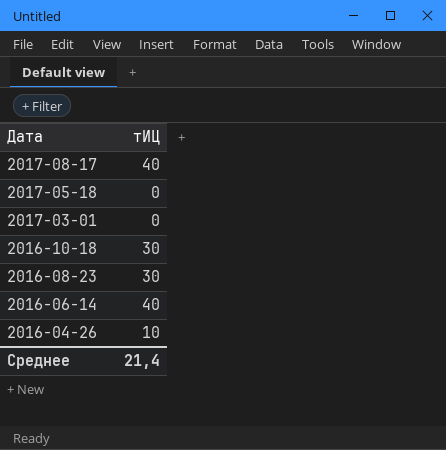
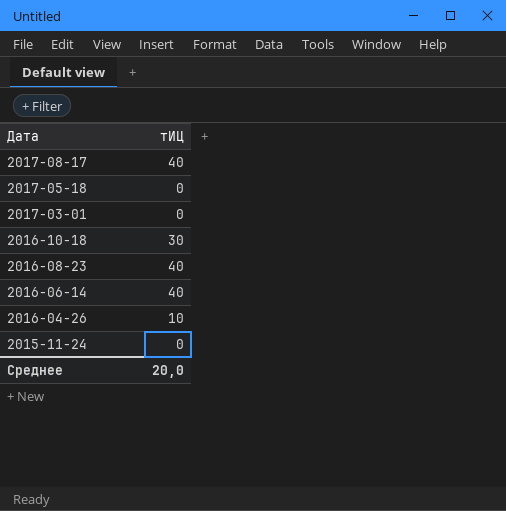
2016-08-23 | тИЦ: 30 -> 40
row 2015-11-24: none -> 0
Среднее | тИЦ: 21,4 -> 20,0

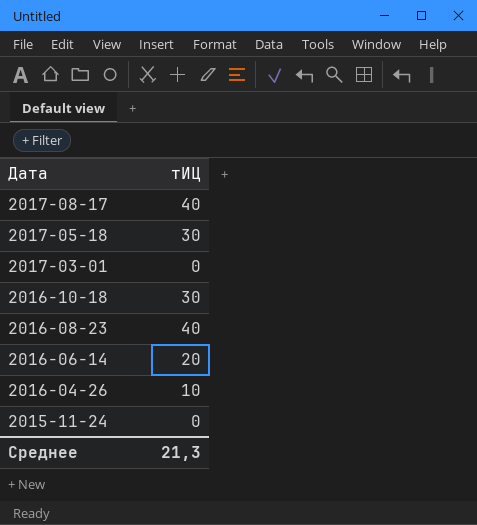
2017-05-18 | тИЦ: 0 -> 30
2016-06-14 | тИЦ: 40 -> 20
Среднее | тИЦ: 20,0 -> 21,3

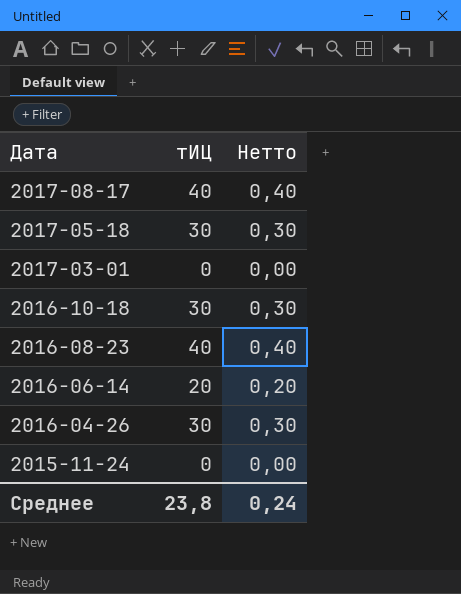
column Нетто | formula: none -> [тИЦ] * 0,01
2016-04-26 | тИЦ: 10 -> 30
Среднее | тИЦ: 21,3 -> 23,8

